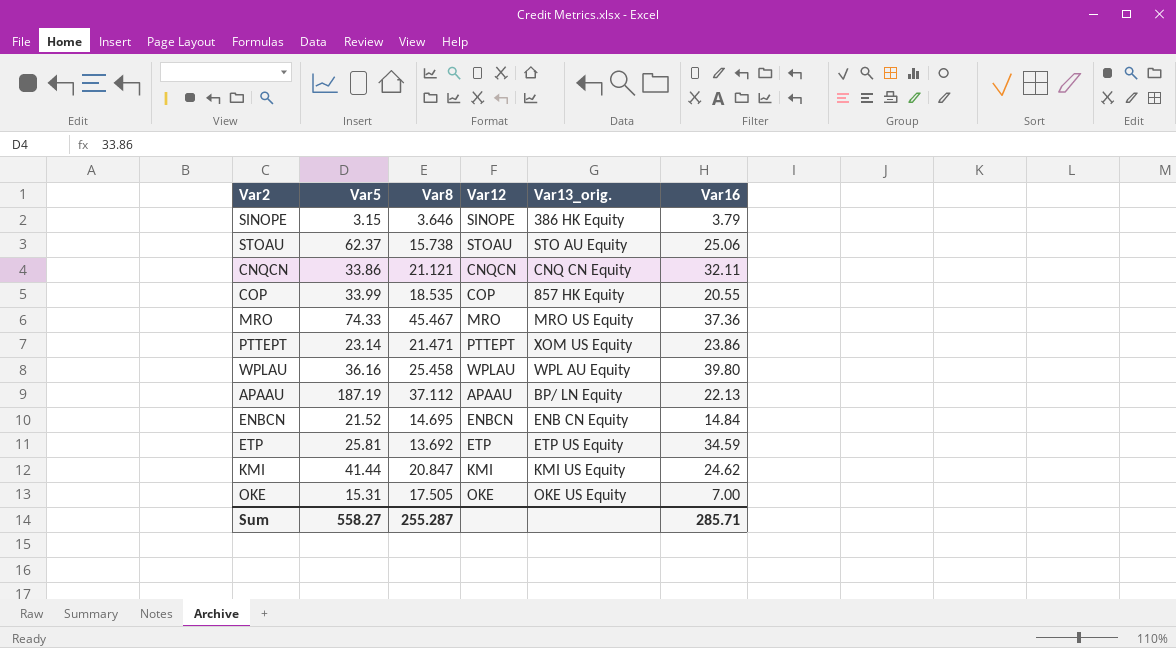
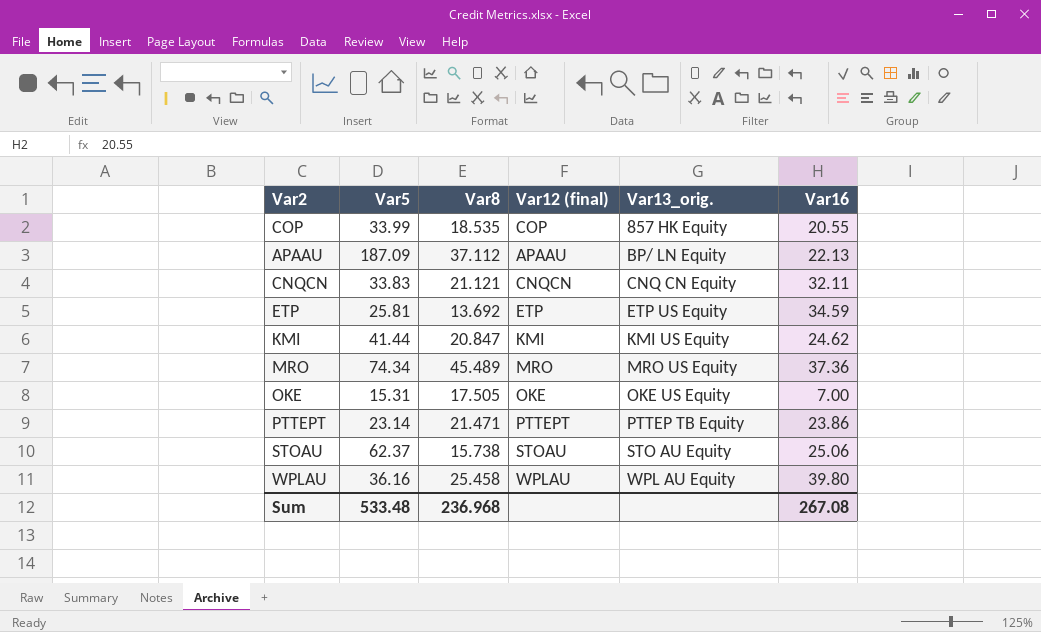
row order: none -> Var13_orig. ascending
column name: Var12 -> Var12 (final)
row SINOPE: 3.15 | 3.646 | SINOPE | 386 HK Equity | 3.79 -> none
row ENBCN: 21.52 | 14.695 | ENBCN | ENB CN Equity | 14.84 -> none
APAAU | Var5: 187.19 -> 187.09
CNQCN | Var5: 33.86 -> 33.83
MRO | Var5: 74.33 -> 74.34
MRO | Var8: 45.467 -> 45.489
PTTEPT | Var13_orig.: XOM US Equity -> PTTEP TB Equity
Sum | Var5: 558.27 -> 533.48
Sum | Var8: 255.287 -> 236.968
Sum | Var16: 285.71 -> 267.08

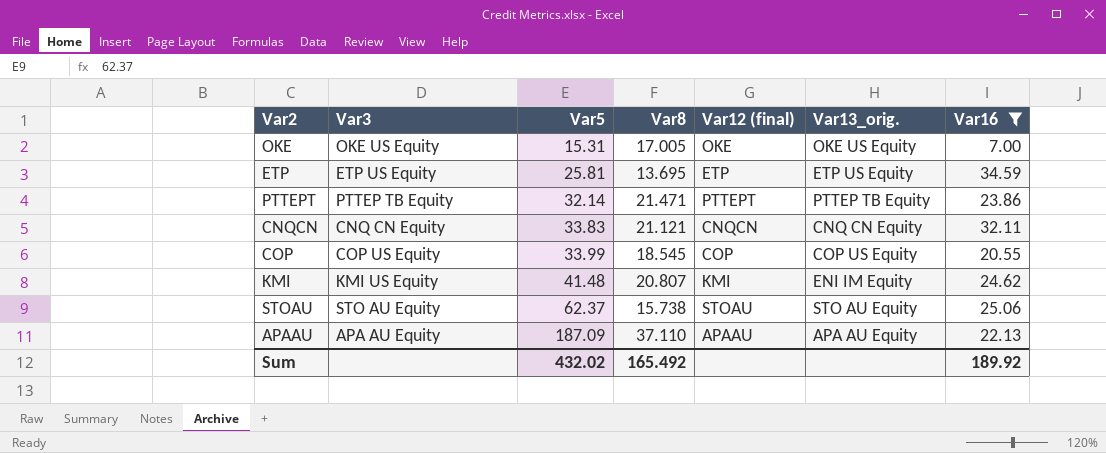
filter: none -> Var16 <= 34.59
row order: Var13_orig. ascending -> Var5 ascending
column Var3 | position: none -> 2
OKE | Var8: 17.505 -> 17.005
ETP | Var8: 13.692 -> 13.695
PTTEPT | Var5: 23.14 -> 32.14
COP | Var8: 18.535 -> 18.545
COP | Var13_orig.: 857 HK Equity -> COP US Equity
KMI | Var5: 41.44 -> 41.48
KMI | Var8: 20.847 -> 20.807
KMI | Var13_orig.: KMI US Equity -> ENI IM Equity
APAAU | Var8: 37.112 -> 37.110
APAAU | Var13_orig.: BP/ LN Equity -> APA AU Equity
Sum | Var5: 533.48 -> 432.02
Sum | Var8: 236.968 -> 165.492
Sum | Var16: 267.08 -> 189.92

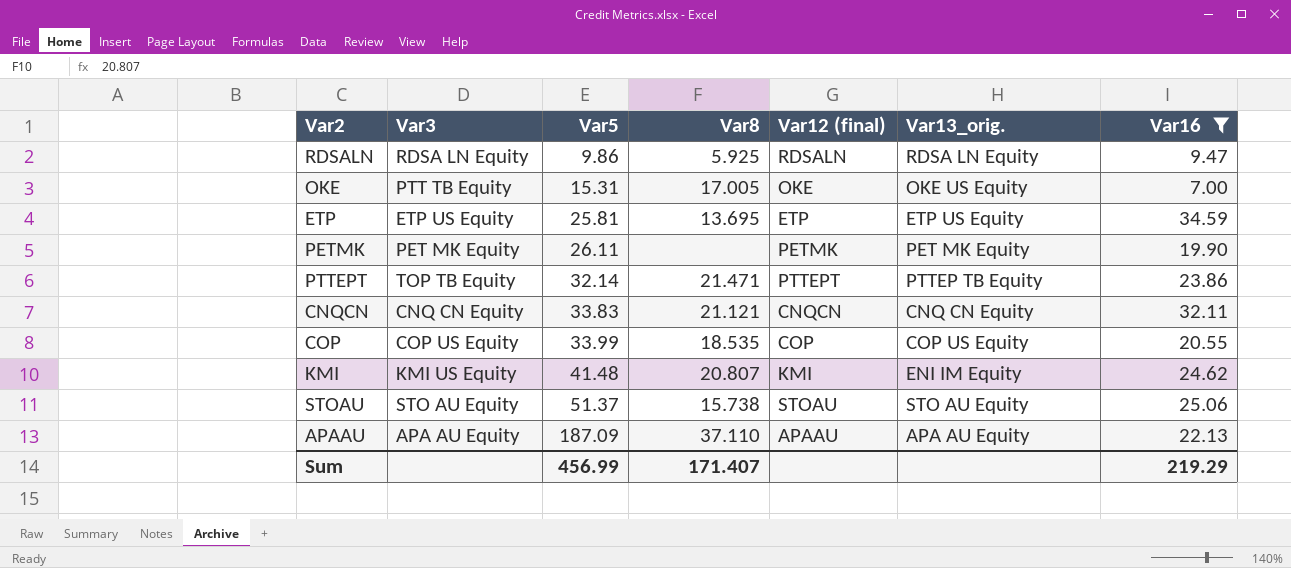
row RDSALN: none -> RDSA LN Equity | 9.86 | 5.925 | RDSALN | RDSA LN Equity | 9.47
OKE | Var3: OKE US Equity -> PTT TB Equity
row PETMK: none -> PET MK Equity | 26.11 | none | PETMK | PET MK Equity | 19.90
PTTEPT | Var3: PTTEP TB Equity -> TOP TB Equity
COP | Var8: 18.545 -> 18.535
STOAU | Var5: 62.37 -> 51.37
Sum | Var5: 432.02 -> 456.99
Sum | Var8: 165.492 -> 171.407
Sum | Var16: 189.92 -> 219.29

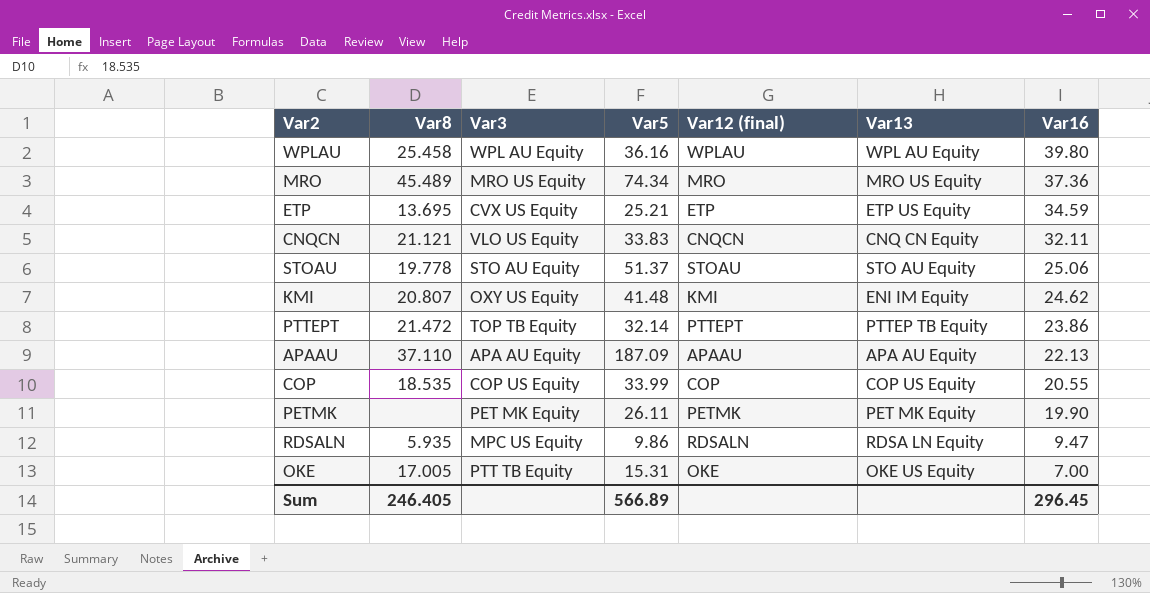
filter: Var16 <= 34.59 -> none
row order: Var5 ascending -> Var16 descending
column Var8 | position: 4 -> 2
column name: Var13_orig. -> Var13
ETP | Var3: ETP US Equity -> CVX US Equity
ETP | Var5: 25.81 -> 25.21
CNQCN | Var3: CNQ CN Equity -> VLO US Equity
STOAU | Var8: 15.738 -> 19.778
KMI | Var3: KMI US Equity -> OXY US Equity
PTTEPT | Var8: 21.471 -> 21.472
RDSALN | Var8: 5.925 -> 5.935
RDSALN | Var3: RDSA LN Equity -> MPC US Equity
Sum | Var8: 171.407 -> 246.405
Sum | Var5: 456.99 -> 566.89
Sum | Var16: 219.29 -> 296.45

